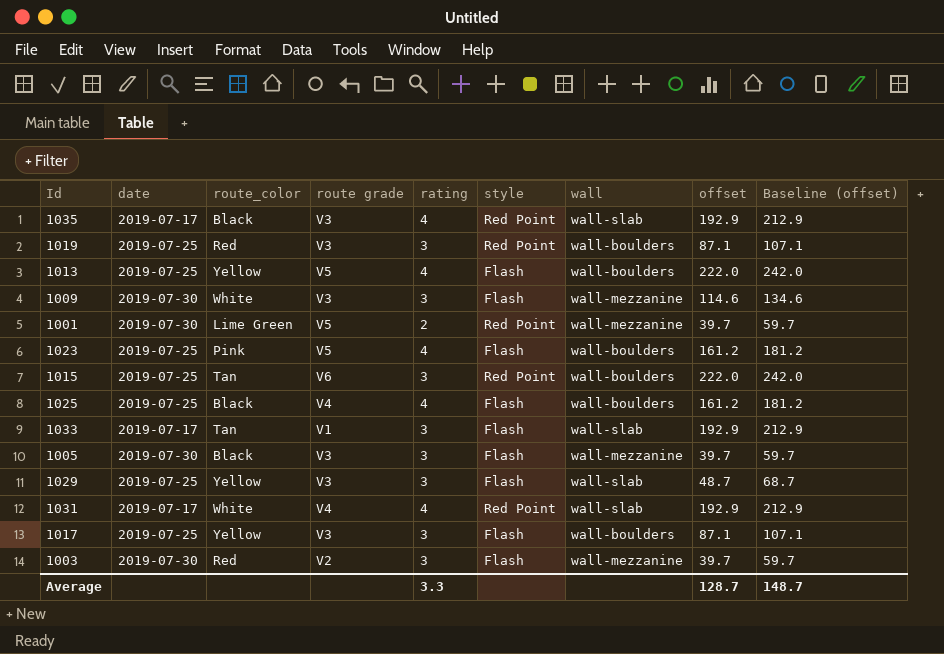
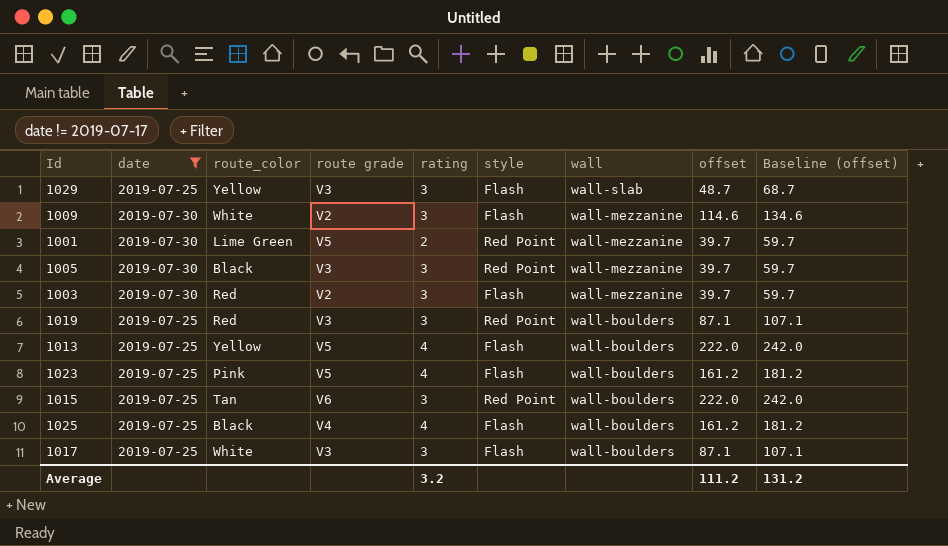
filter: none -> date != 2019-07-17
row order: none -> wall descending
1009 | route grade: V3 -> V2
1005 | style: Flash -> Red Point
1017 | route_color: Yellow -> White
Average | rating: 3.3 -> 3.2
Average | offset: 128.7 -> 111.2
Average | Baseline (offset): 148.7 -> 131.2

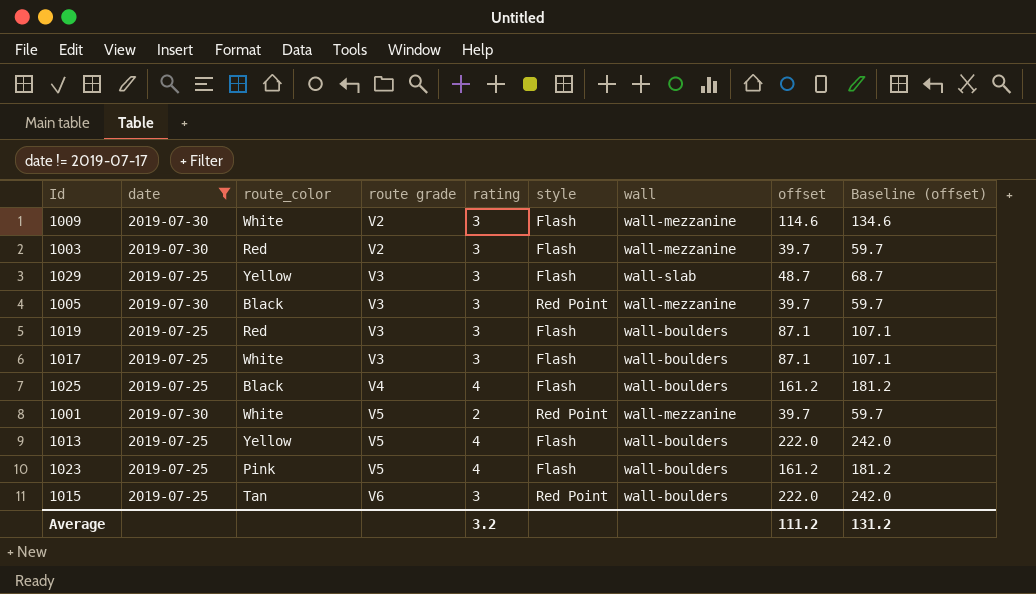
row order: wall descending -> route grade ascending
1019 | style: Red Point -> Flash
1001 | route_color: Lime Green -> White

